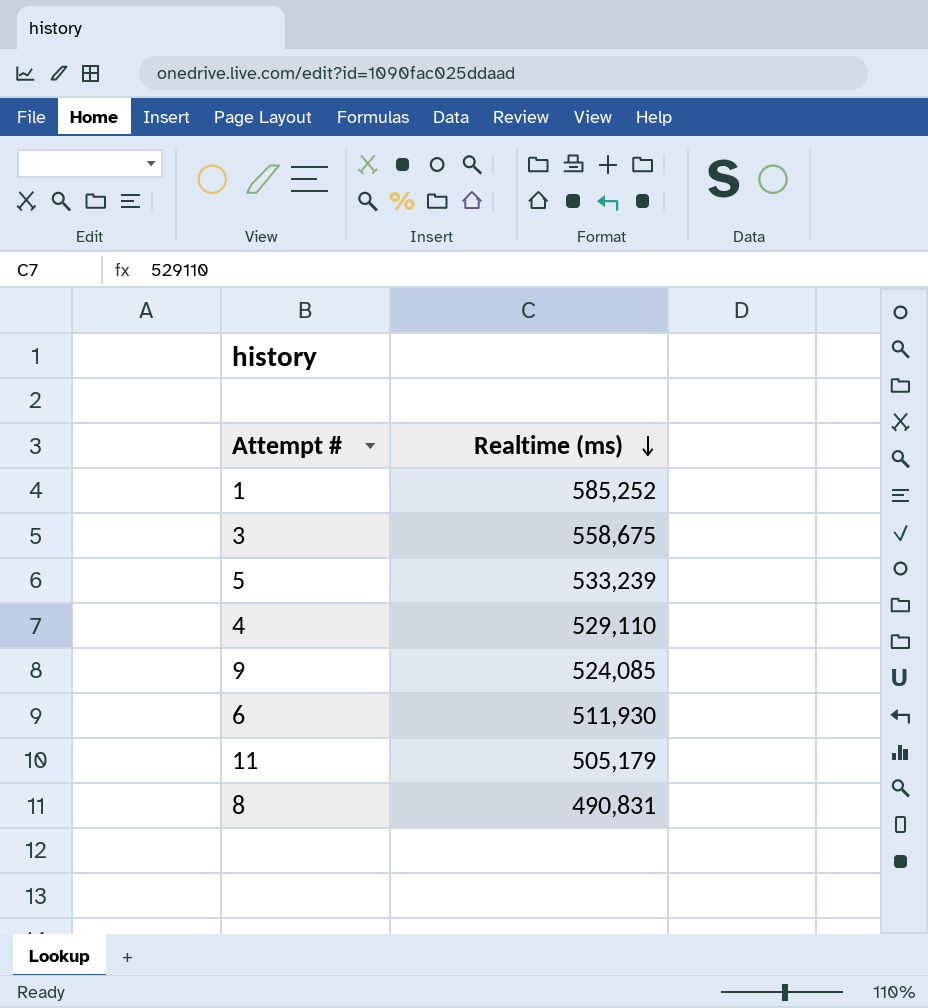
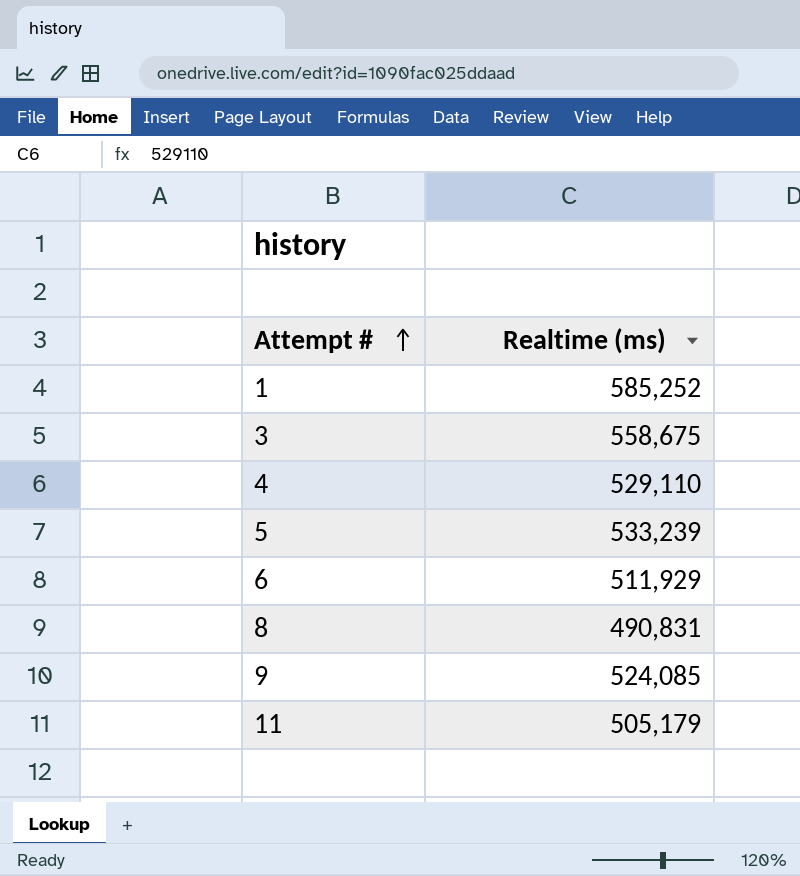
row order: Realtime (ms) descending -> Attempt # ascending
6 | Realtime (ms): 511,930 -> 511,929

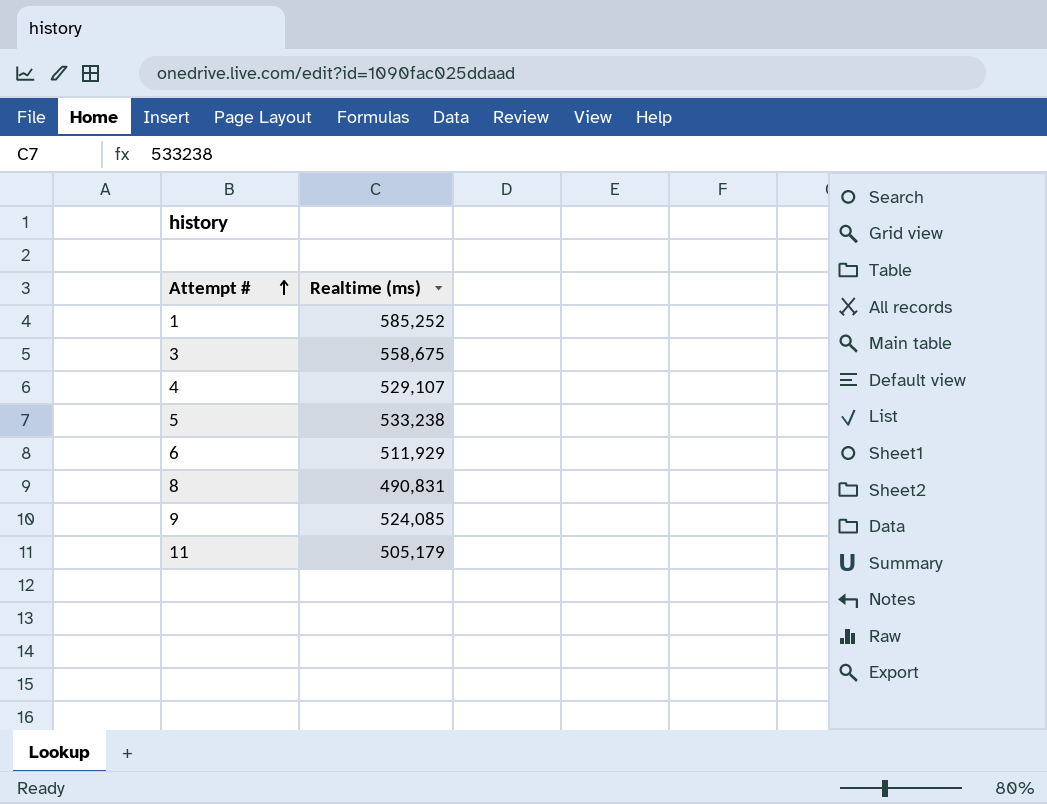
4 | Realtime (ms): 529,110 -> 529,107
5 | Realtime (ms): 533,239 -> 533,238

